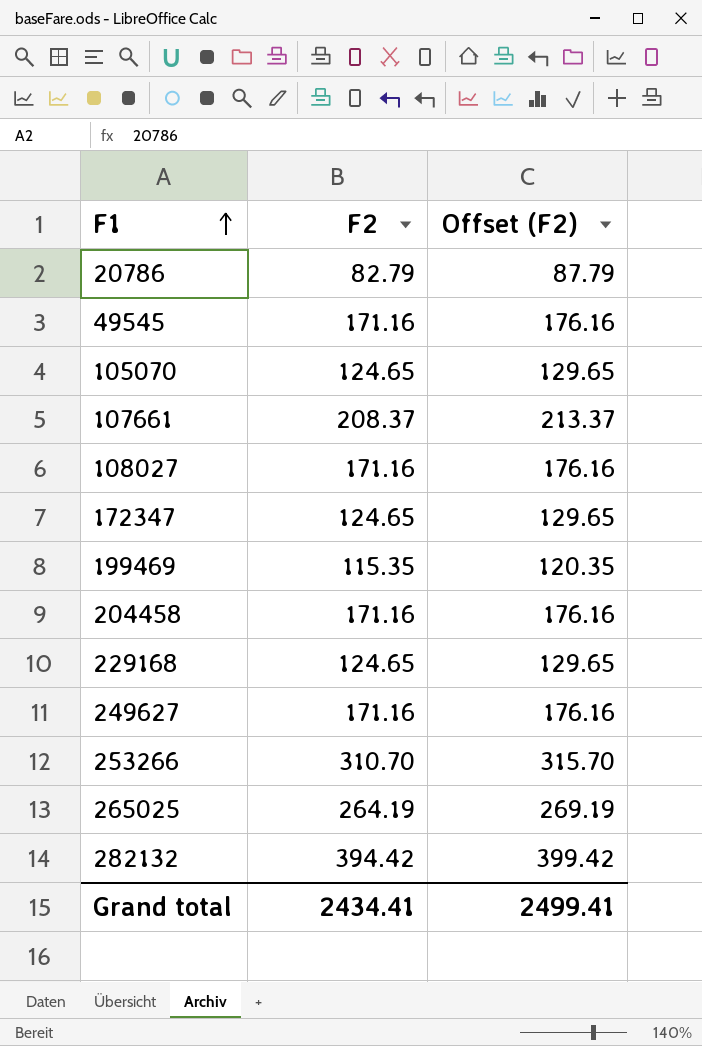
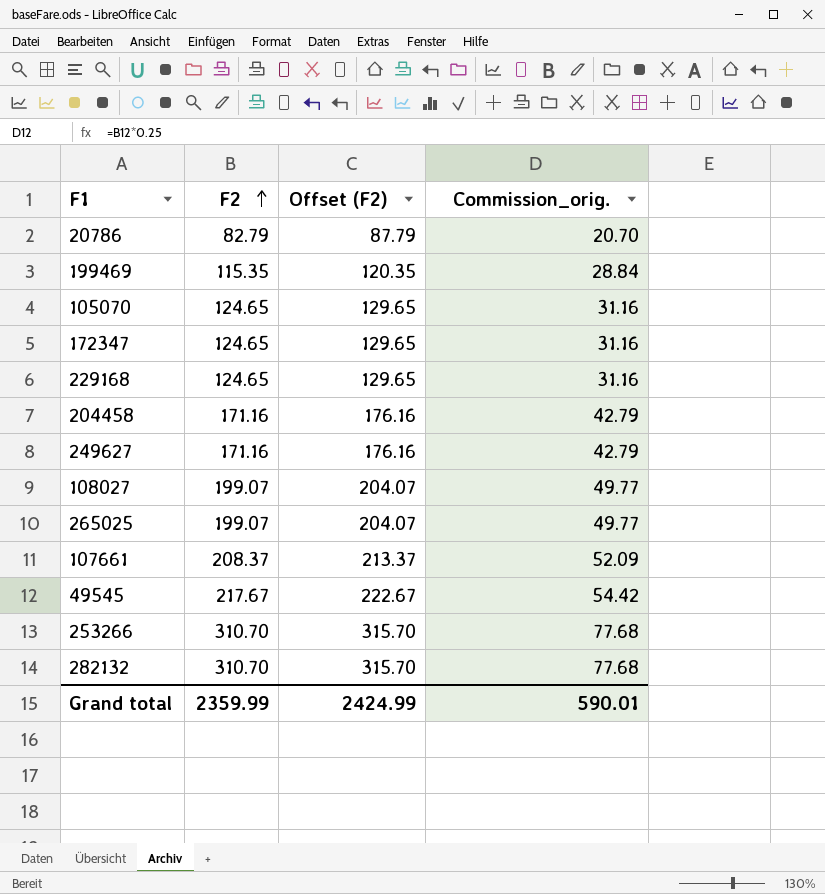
row order: F1 ascending -> F2 ascending
column Commission_orig. | formula: none -> [F2] * 0.25
108027 | F2: 171.16 -> 199.07
108027 | Offset (F2): 176.16 -> 204.07
265025 | F2: 264.19 -> 199.07
265025 | Offset (F2): 269.19 -> 204.07
49545 | F2: 171.16 -> 217.67
49545 | Offset (F2): 176.16 -> 222.67
282132 | F2: 394.42 -> 310.70
282132 | Offset (F2): 399.42 -> 315.70
Grand total | F2: 2434.41 -> 2359.99
Grand total | Offset (F2): 2499.41 -> 2424.99

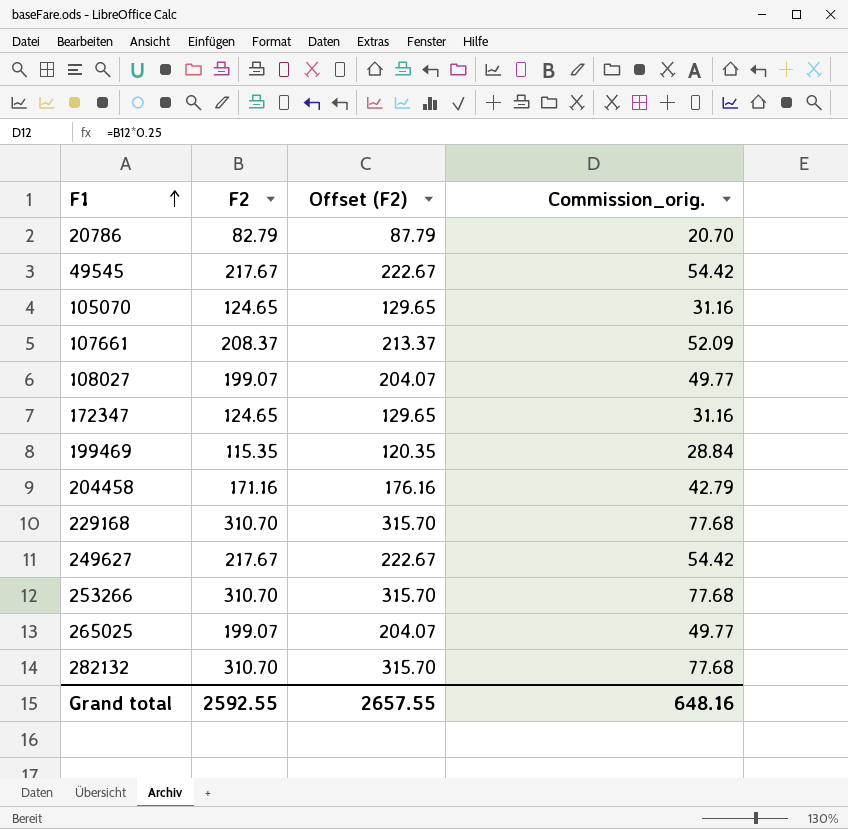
row order: F2 ascending -> F1 ascending
229168 | F2: 124.65 -> 310.70
229168 | Offset (F2): 129.65 -> 315.70
229168 | Commission_orig.: 31.16 -> 77.68
249627 | F2: 171.16 -> 217.67
249627 | Offset (F2): 176.16 -> 222.67
249627 | Commission_orig.: 42.79 -> 54.42
Grand total | F2: 2359.99 -> 2592.55
Grand total | Offset (F2): 2424.99 -> 2657.55
Grand total | Commission_orig.: 590.01 -> 648.16

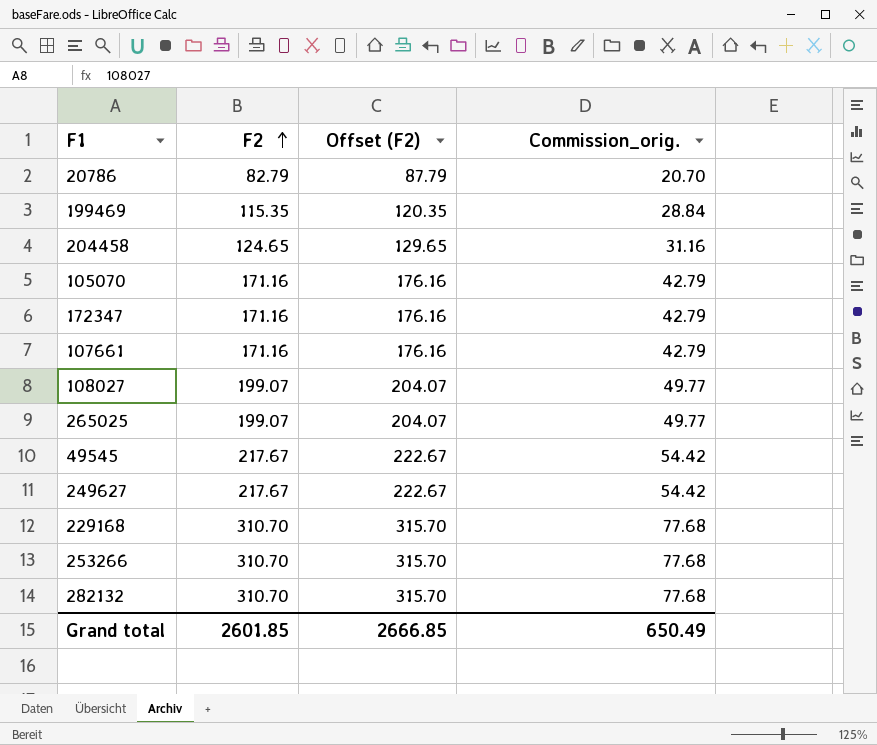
row order: F1 ascending -> F2 ascending
204458 | F2: 171.16 -> 124.65
204458 | Offset (F2): 176.16 -> 129.65
204458 | Commission_orig.: 42.79 -> 31.16
105070 | F2: 124.65 -> 171.16
105070 | Offset (F2): 129.65 -> 176.16
105070 | Commission_orig.: 31.16 -> 42.79
172347 | F2: 124.65 -> 171.16
172347 | Offset (F2): 129.65 -> 176.16
172347 | Commission_orig.: 31.16 -> 42.79
107661 | F2: 208.37 -> 171.16
107661 | Offset (F2): 213.37 -> 176.16
107661 | Commission_orig.: 52.09 -> 42.79
Grand total | F2: 2592.55 -> 2601.85
Grand total | Offset (F2): 2657.55 -> 2666.85
Grand total | Commission_orig.: 648.16 -> 650.49

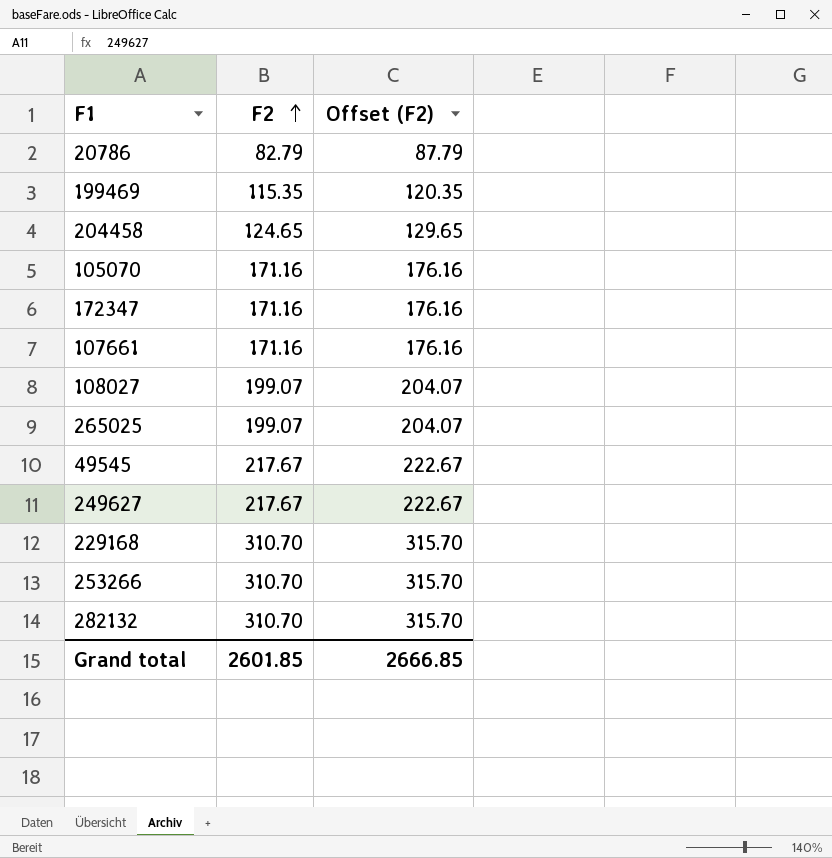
column Commission_orig. | formula: [F2] * 0.25 -> none

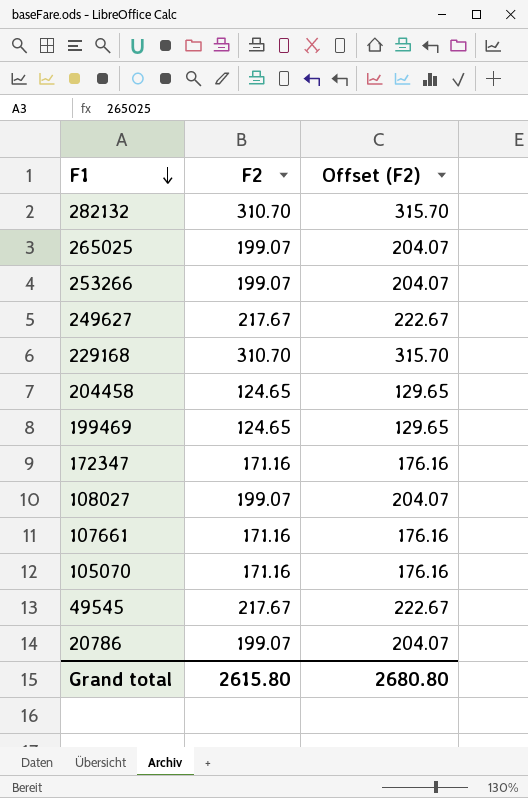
row order: F2 ascending -> F1 descending
253266 | F2: 310.70 -> 199.07
253266 | Offset (F2): 315.70 -> 204.07
199469 | F2: 115.35 -> 124.65
199469 | Offset (F2): 120.35 -> 129.65
20786 | F2: 82.79 -> 199.07
20786 | Offset (F2): 87.79 -> 204.07
Grand total | F2: 2601.85 -> 2615.80
Grand total | Offset (F2): 2666.85 -> 2680.80

